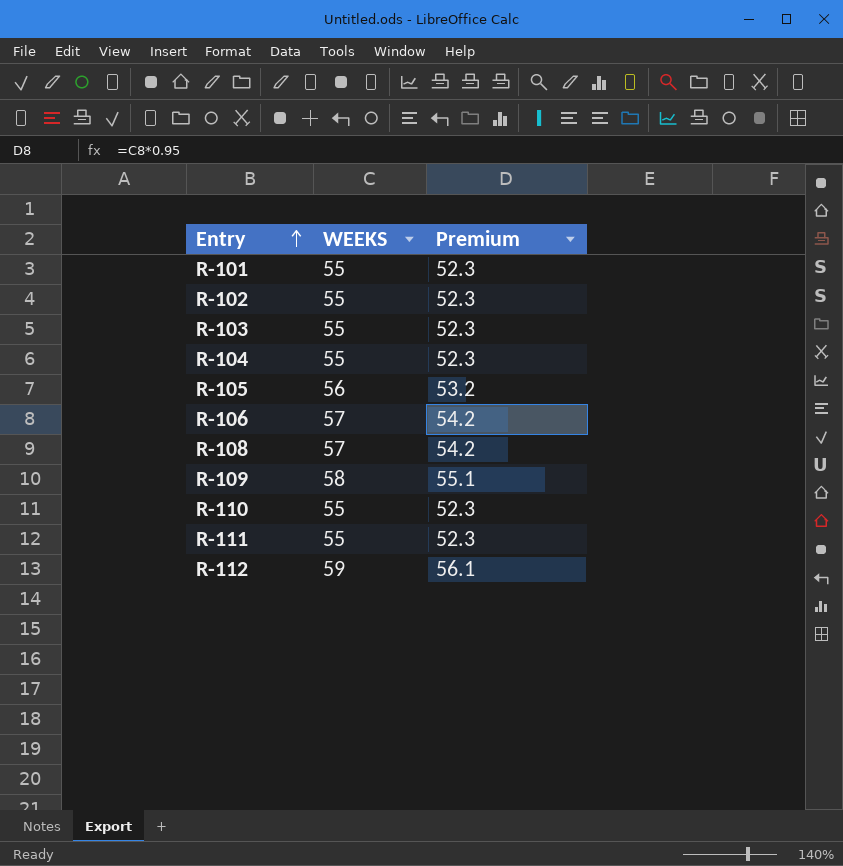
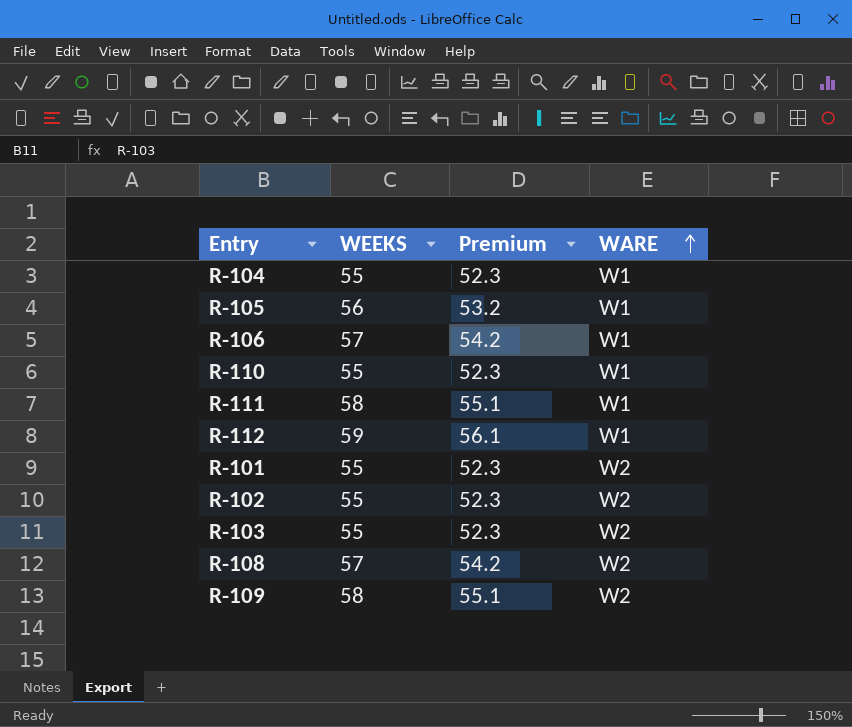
row order: Entry ascending -> WARE ascending
column WARE | position: none -> 4
R-111 | WEEKS: 55 -> 58
R-111 | Premium: 52.3 -> 55.1

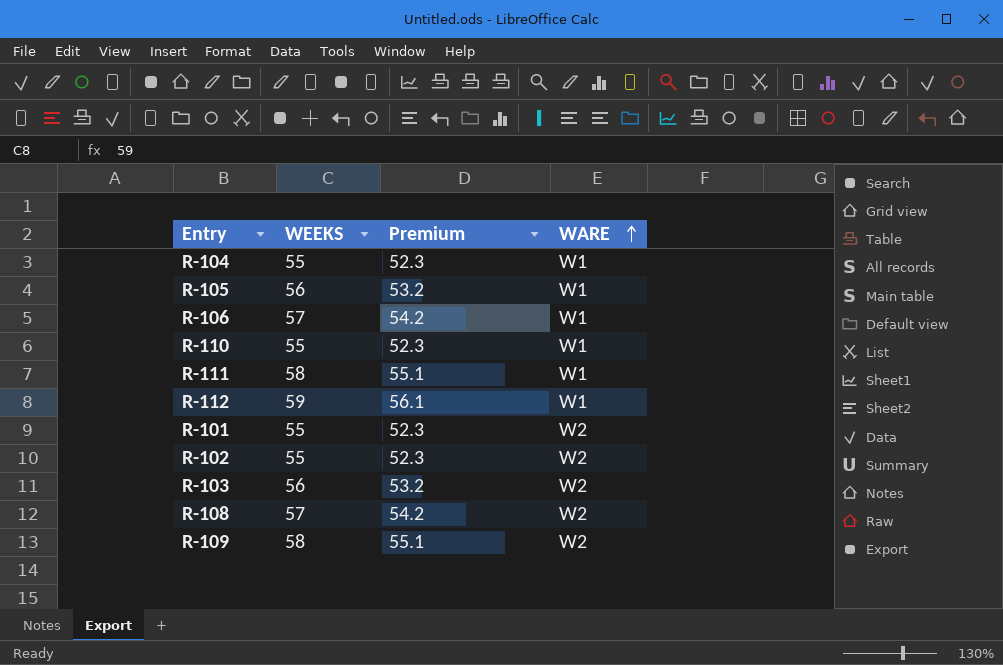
R-103 | WEEKS: 55 -> 56
R-103 | Premium: 52.3 -> 53.2

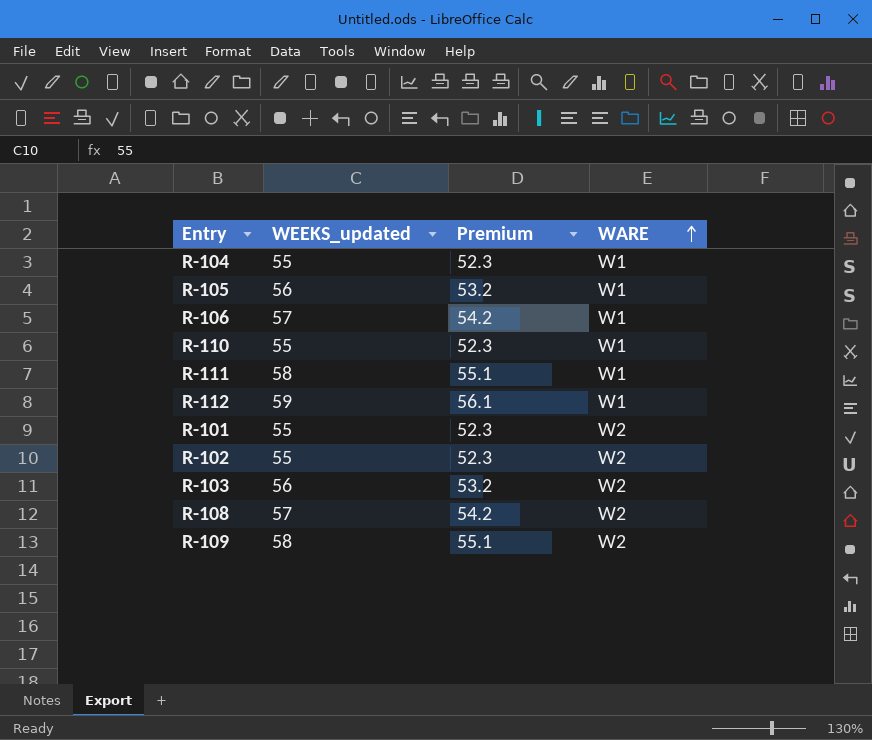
column name: WEEKS -> WEEKS_updated

